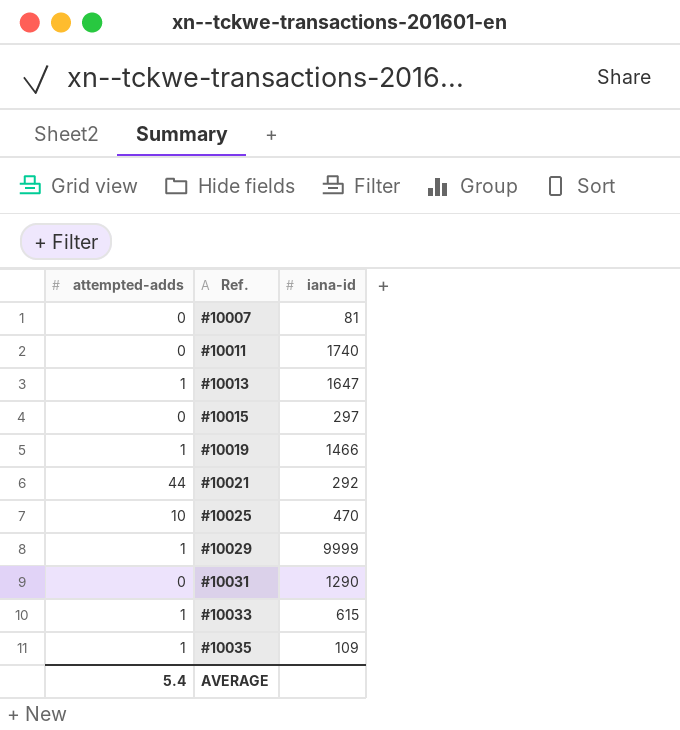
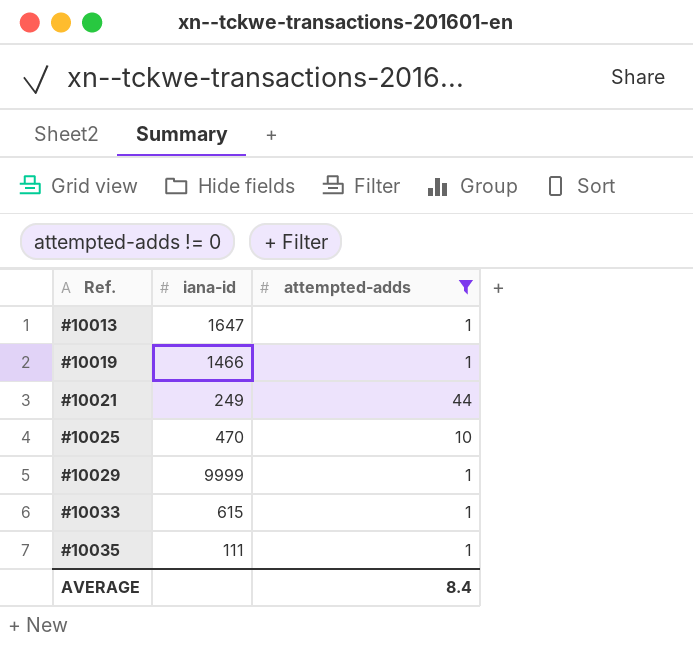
filter: none -> attempted-adds != 0
column attempted-adds | position: 1 -> 3
#10021 | iana-id: 292 -> 249
#10035 | iana-id: 109 -> 111
AVERAGE | attempted-adds: 5.4 -> 8.4

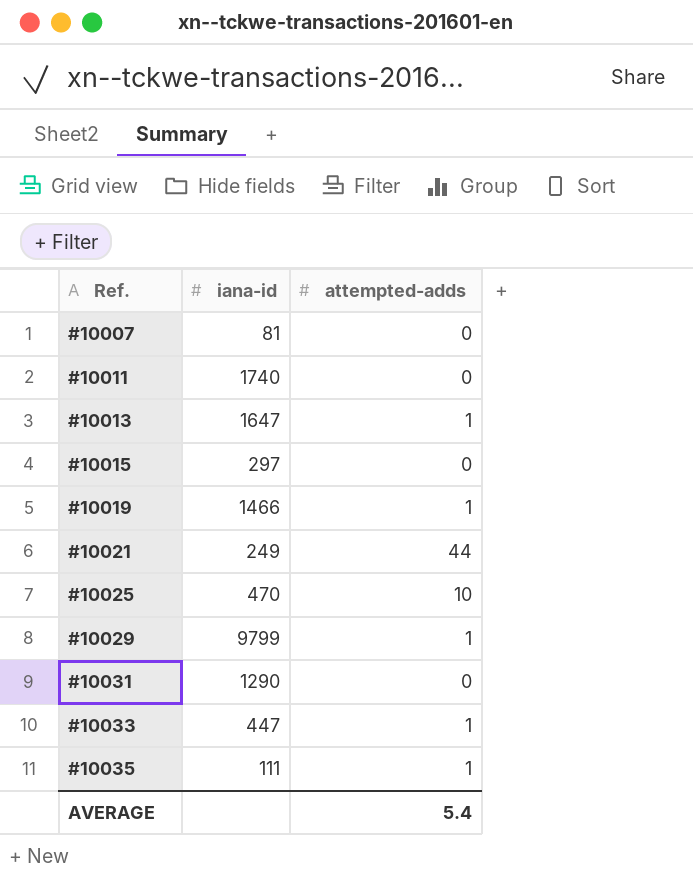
filter: attempted-adds != 0 -> none
#10029 | iana-id: 9999 -> 9799
#10033 | iana-id: 615 -> 447
AVERAGE | attempted-adds: 8.4 -> 5.4

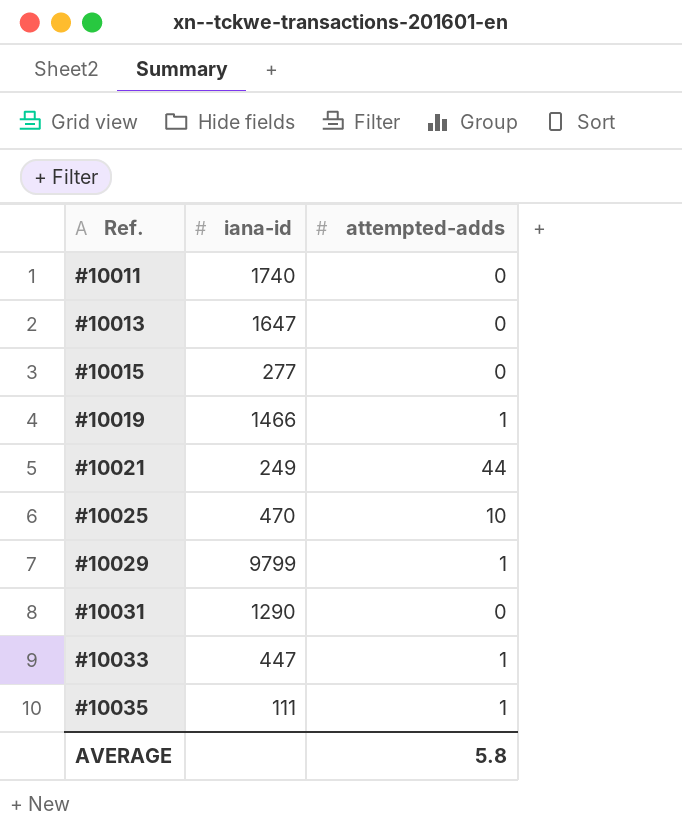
row #10007: 81 | 0 -> none
#10013 | attempted-adds: 1 -> 0
#10015 | iana-id: 297 -> 277
AVERAGE | attempted-adds: 5.4 -> 5.8

